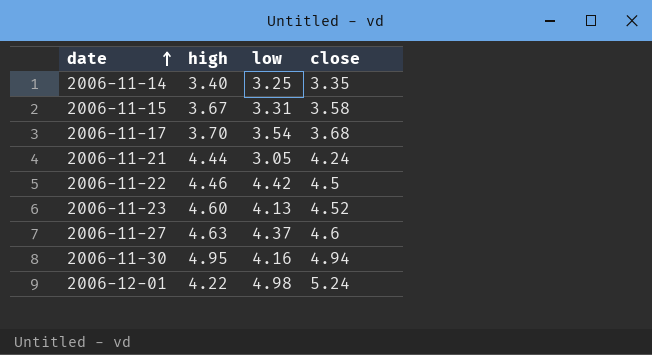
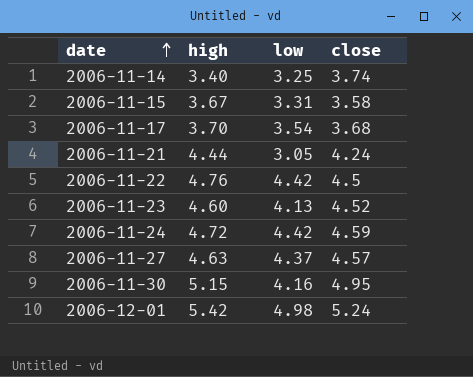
2006-11-14 | close: 3.35 -> 3.74
2006-11-22 | high: 4.46 -> 4.76
row 2006-11-24: none -> 4.72 | 4.42 | 4.59
2006-11-27 | close: 4.6 -> 4.57
2006-11-30 | high: 4.95 -> 5.15
2006-11-30 | close: 4.94 -> 4.95
2006-12-01 | high: 4.22 -> 5.42

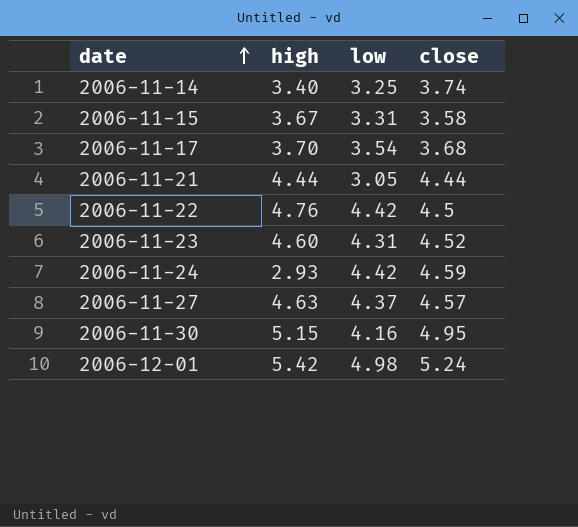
2006-11-21 | close: 4.24 -> 4.44
2006-11-23 | low: 4.13 -> 4.31
2006-11-24 | high: 4.72 -> 2.93

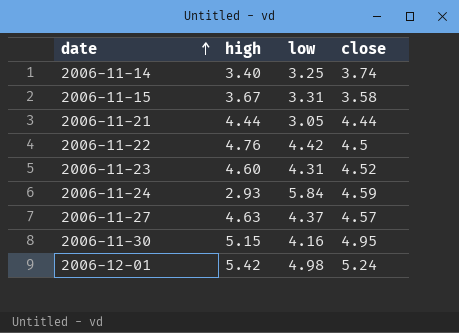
row 2006-11-17: 3.70 | 3.54 | 3.68 -> none
2006-11-24 | low: 4.42 -> 5.84

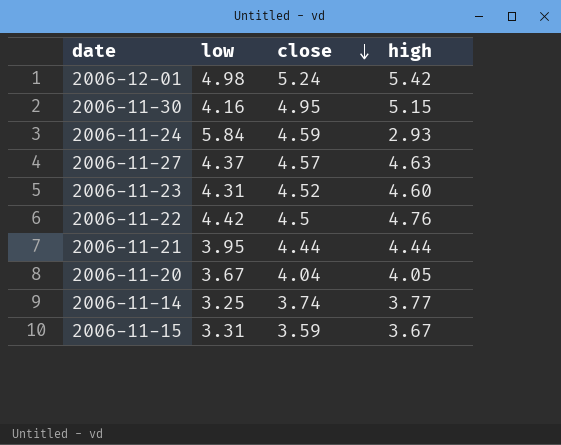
row order: date ascending -> close descending
column high | position: 2 -> 4
2006-11-21 | low: 3.05 -> 3.95
row 2006-11-20: none -> 3.67 | 4.04 | 4.05
2006-11-14 | high: 3.40 -> 3.77
2006-11-15 | close: 3.58 -> 3.59

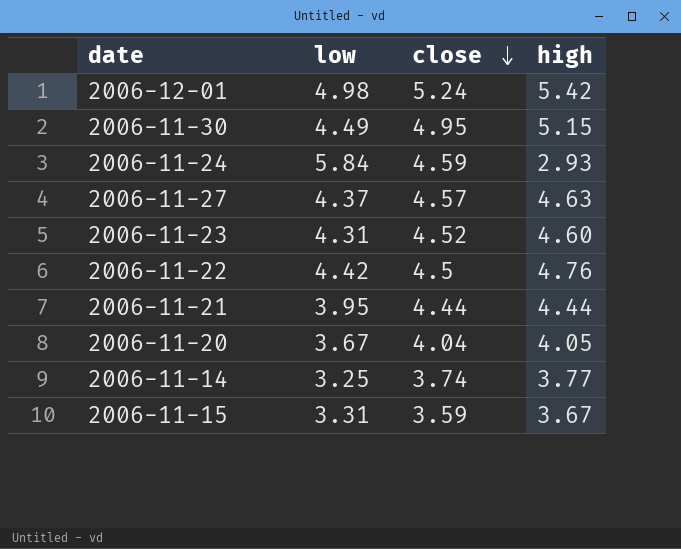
2006-11-30 | low: 4.16 -> 4.49

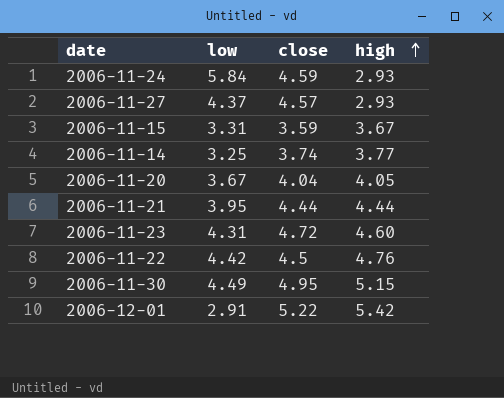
row order: close descending -> high ascending
2006-11-27 | high: 4.63 -> 2.93
2006-11-23 | close: 4.52 -> 4.72
2006-12-01 | low: 4.98 -> 2.91
2006-12-01 | close: 5.24 -> 5.22

